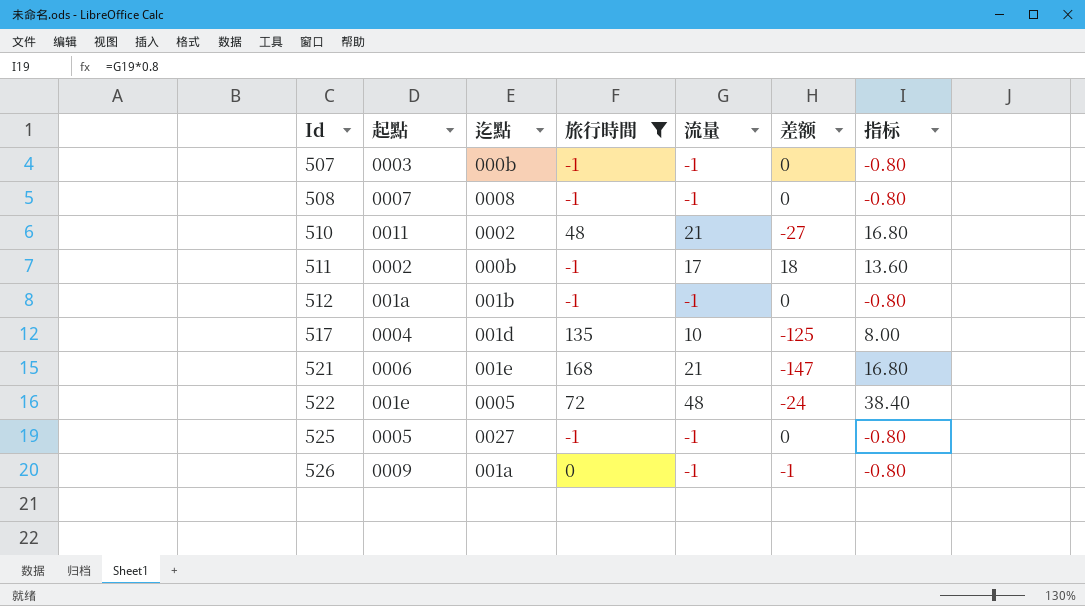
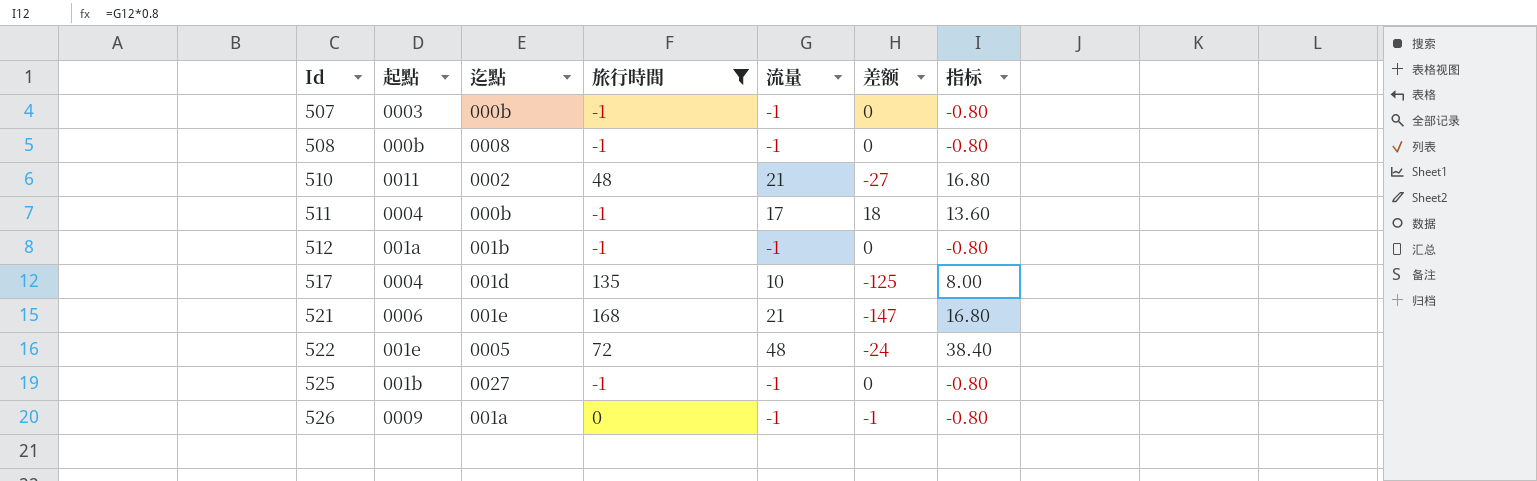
508 | 起點: 0007 -> 000b
511 | 起點: 0002 -> 0004
525 | 起點: 0005 -> 001b

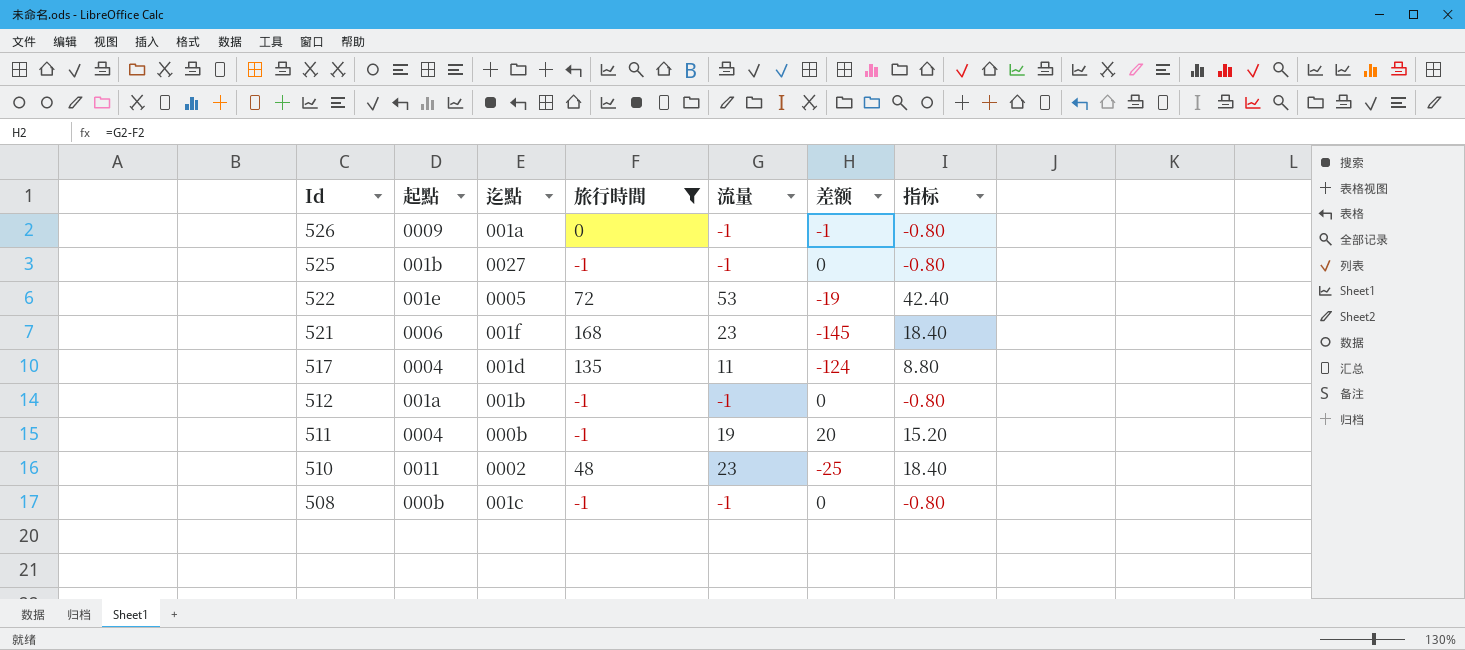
row order: Id ascending -> Id descending
row 507: 0003 | 000b | -1 | -1 | 0 | -0.80 -> none
522 | 流量: 48 -> 53
522 | 差额: -24 -> -19
522 | 指标: 38.40 -> 42.40
521 | 迄點: 001e -> 001f
521 | 流量: 21 -> 23
521 | 差额: -147 -> -145
521 | 指标: 16.80 -> 18.40
517 | 流量: 10 -> 11
517 | 差额: -125 -> -124
517 | 指标: 8.00 -> 8.80
511 | 流量: 17 -> 19
511 | 差额: 18 -> 20
511 | 指标: 13.60 -> 15.20
510 | 流量: 21 -> 23
510 | 差额: -27 -> -25
510 | 指标: 16.80 -> 18.40
508 | 迄點: 0008 -> 001c

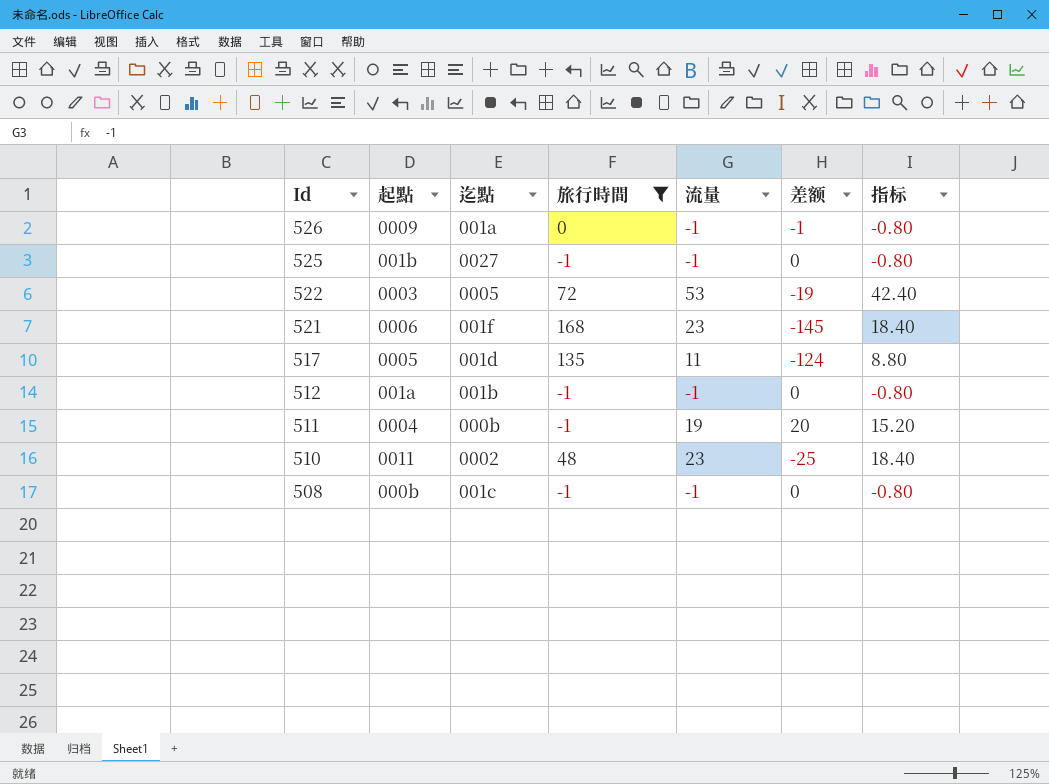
522 | 起點: 001e -> 0003
517 | 起點: 0004 -> 0005

